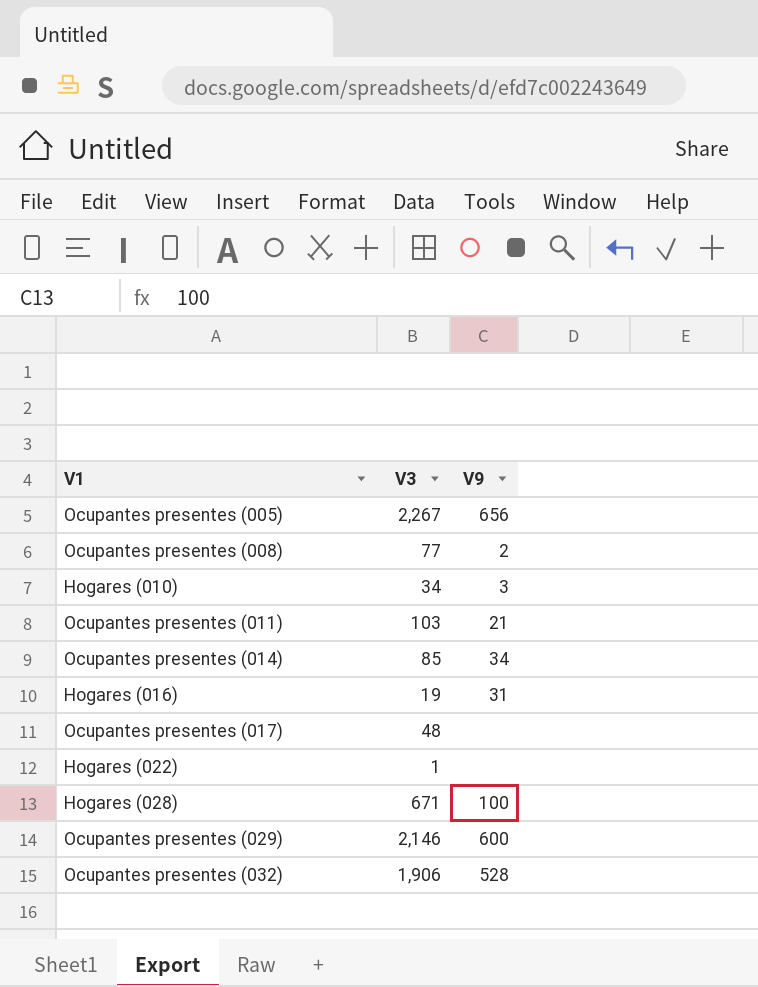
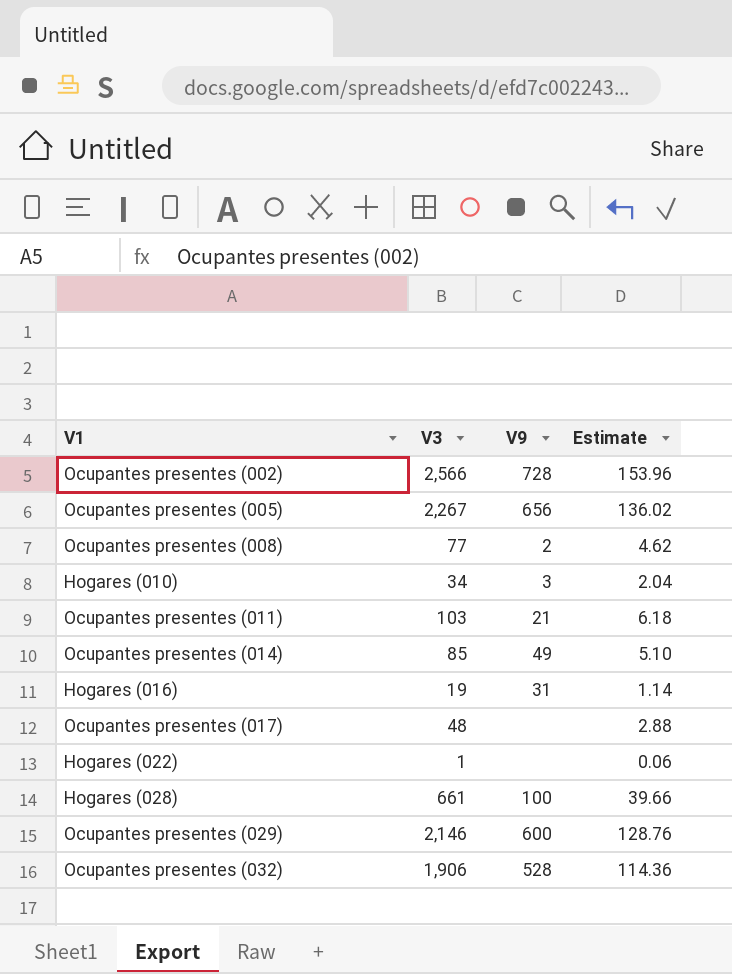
column Estimate | formula: none -> [V3] * 0.06
row Ocupantes presentes (002): none -> 2,566 | 728 | 153.96
Ocupantes presentes (014) | V9: 34 -> 49
Hogares (028) | V3: 671 -> 661

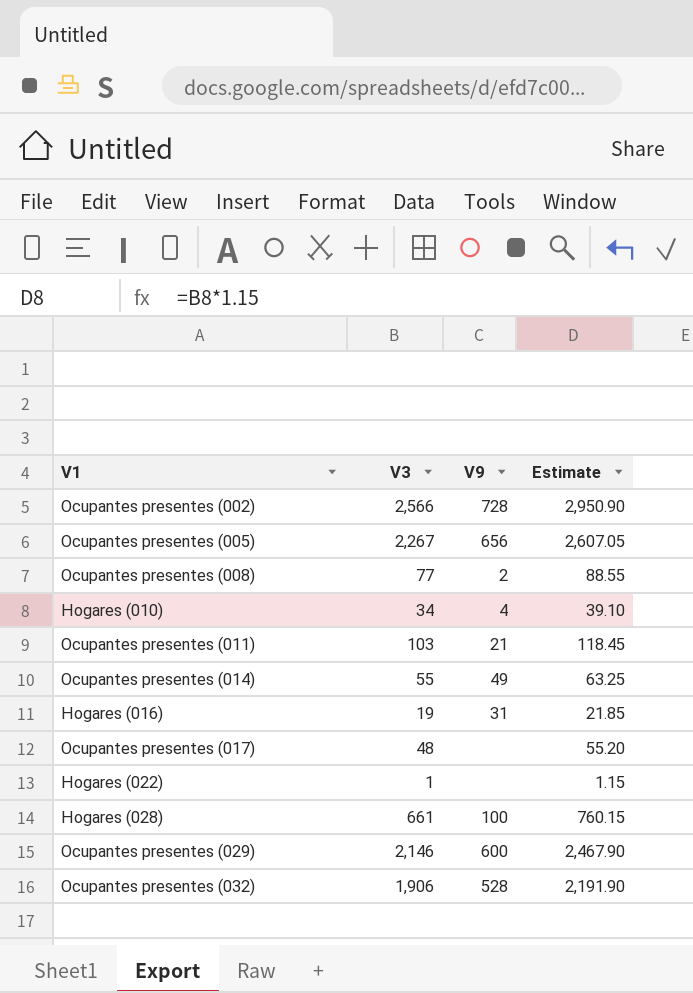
column Estimate | formula: [V3] * 0.06 -> [V3] * 1.15
Hogares (010) | V9: 3 -> 4
Ocupantes presentes (014) | V3: 85 -> 55

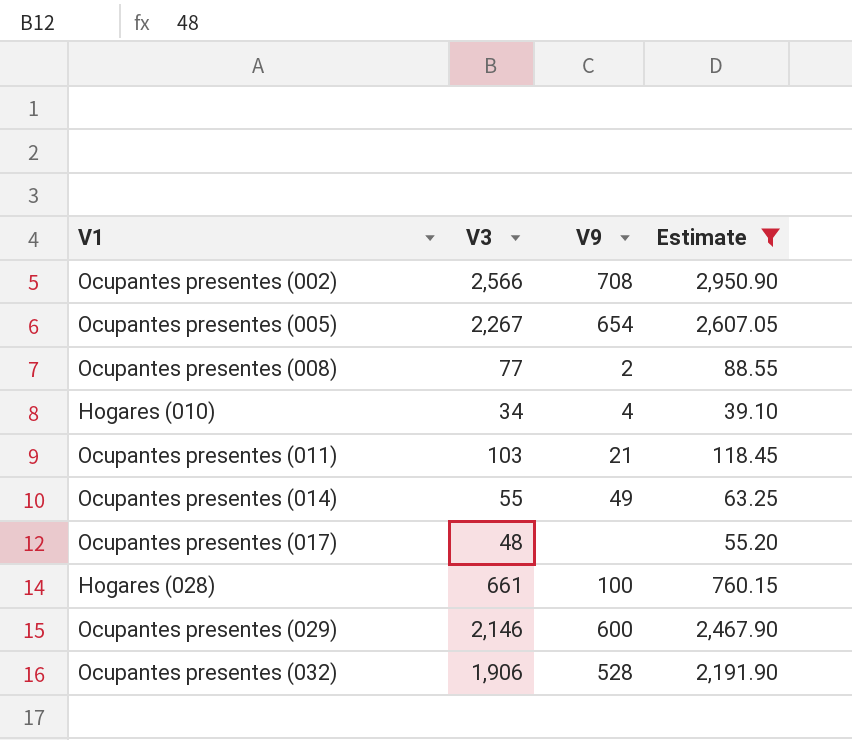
filter: none -> Estimate >= 39.10
Ocupantes presentes (002) | V9: 728 -> 708
Ocupantes presentes (005) | V9: 656 -> 654

